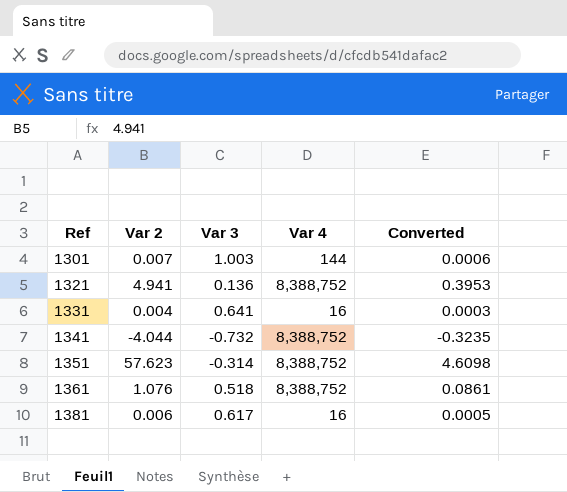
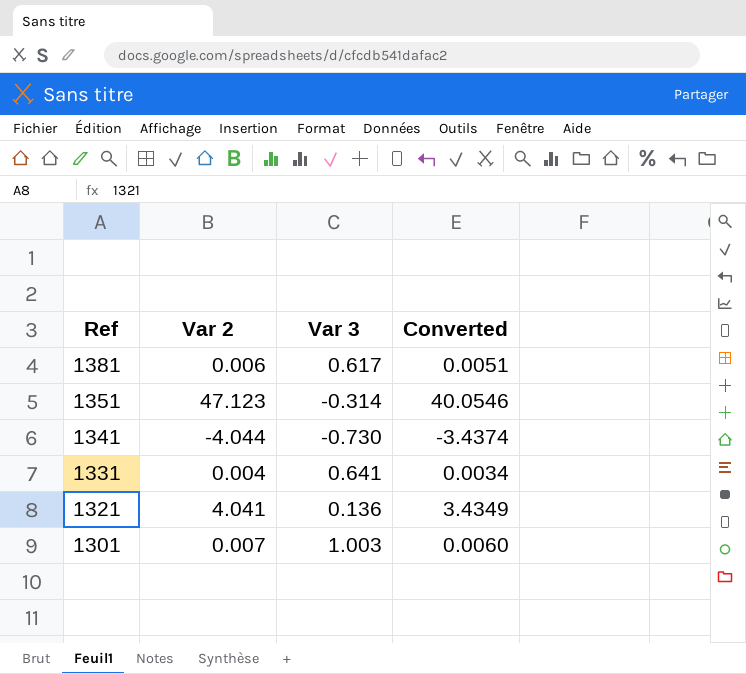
row order: Ref ascending -> Ref descending
column Var 4 | position: 4 -> none
column Converted | formula: [Var 2] * 0.08 -> [Var 2] * 0.85
row 1361: 1.076 | 0.518 | 8,388,752 | 0.0861 -> none
1351 | Var 2: 57.623 -> 47.123
1341 | Var 3: -0.732 -> -0.730
1321 | Var 2: 4.941 -> 4.041

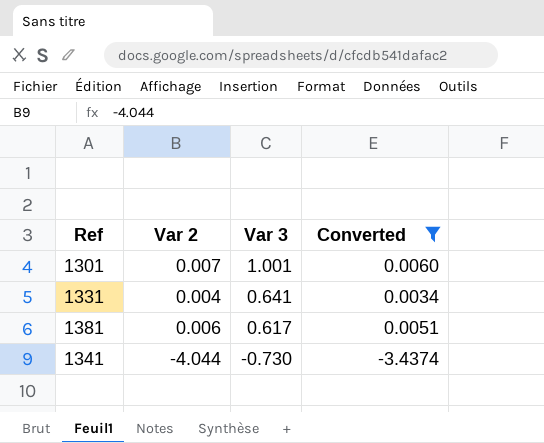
filter: none -> Converted <= 0.0060
row order: Ref descending -> Var 3 descending
1301 | Var 3: 1.003 -> 1.001

